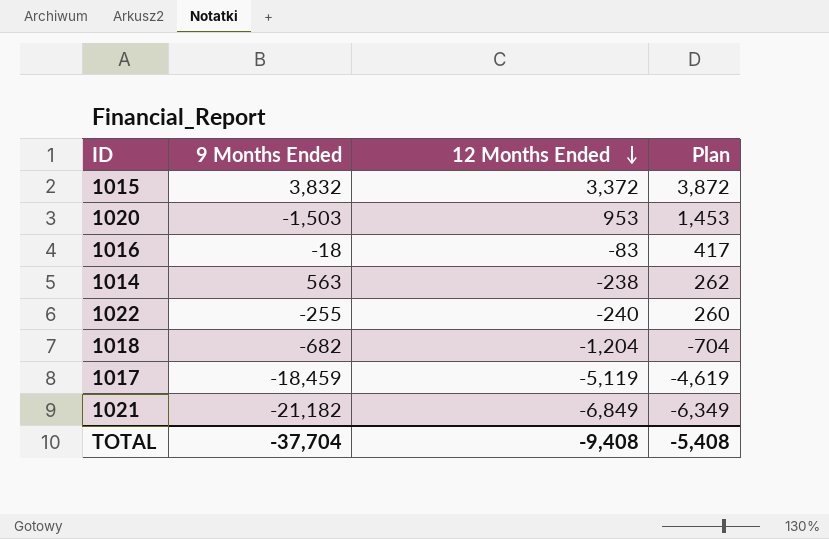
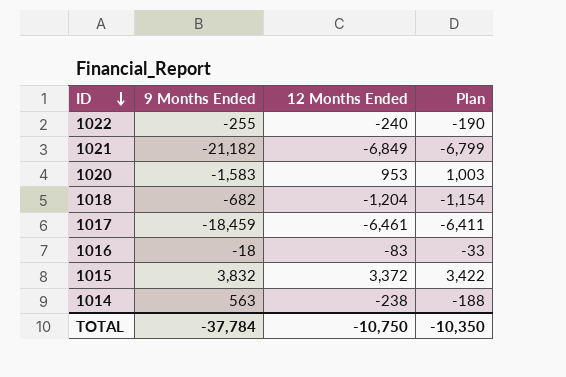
row order: 12 Months Ended descending -> ID descending
column Plan | formula: [12 Months Ended] + 500 -> [12 Months Ended] + 50
1020 | 9 Months Ended: -1,503 -> -1,583
1017 | 12 Months Ended: -5,119 -> -6,461
TOTAL | 9 Months Ended: -37,704 -> -37,784
TOTAL | 12 Months Ended: -9,408 -> -10,750
TOTAL | Plan: -5,408 -> -10,350

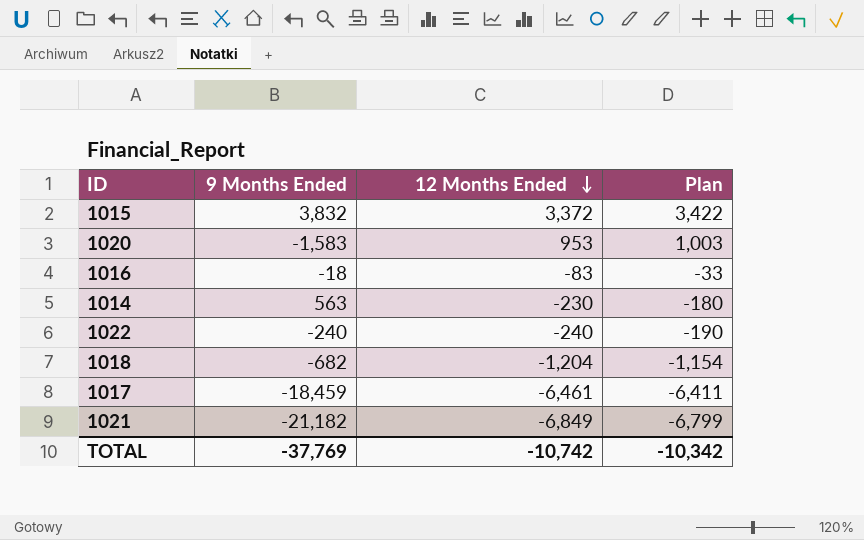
row order: ID descending -> 12 Months Ended descending
1014 | 12 Months Ended: -238 -> -230
1014 | Plan: -188 -> -180
1022 | 9 Months Ended: -255 -> -240
TOTAL | 9 Months Ended: -37,784 -> -37,769
TOTAL | 12 Months Ended: -10,750 -> -10,742
TOTAL | Plan: -10,350 -> -10,342

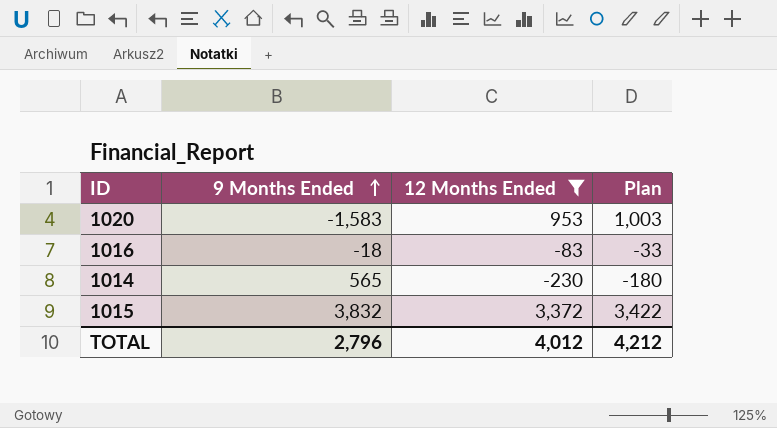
filter: none -> 12 Months Ended >= -230
row order: 12 Months Ended descending -> 9 Months Ended ascending
1014 | 9 Months Ended: 563 -> 565
TOTAL | 9 Months Ended: -37,769 -> 2,796
TOTAL | 12 Months Ended: -10,742 -> 4,012
TOTAL | Plan: -10,342 -> 4,212

